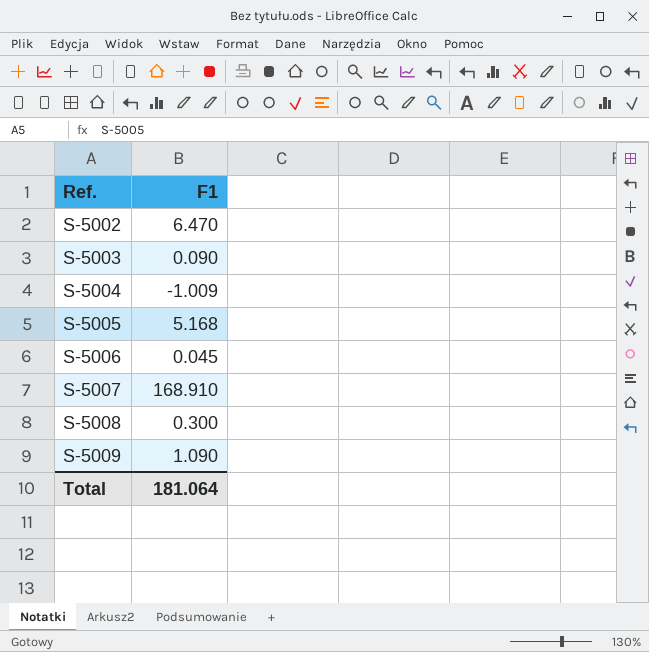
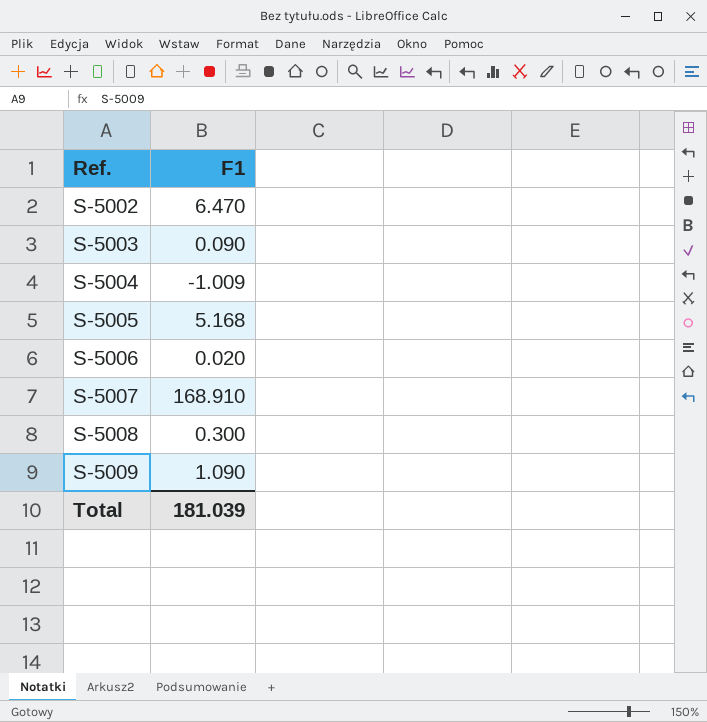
S-5006 | F1: 0.045 -> 0.020
Total | F1: 181.064 -> 181.039

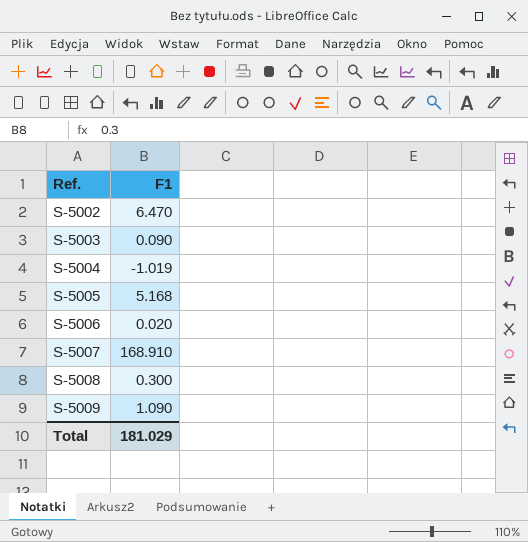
S-5004 | F1: -1.009 -> -1.019
Total | F1: 181.039 -> 181.029

